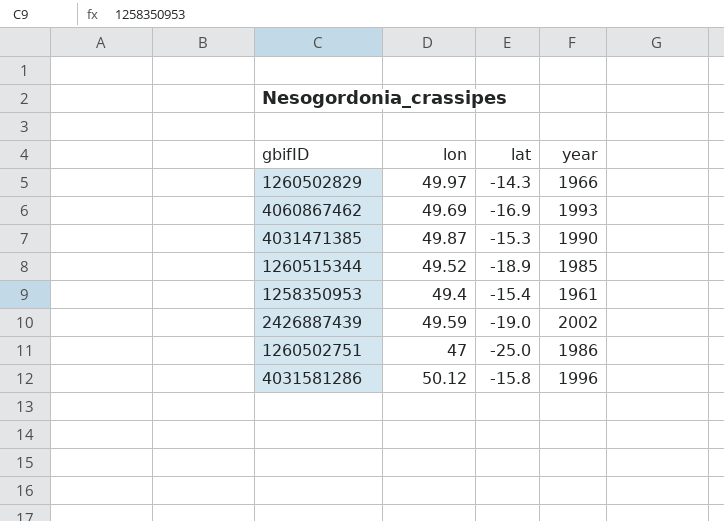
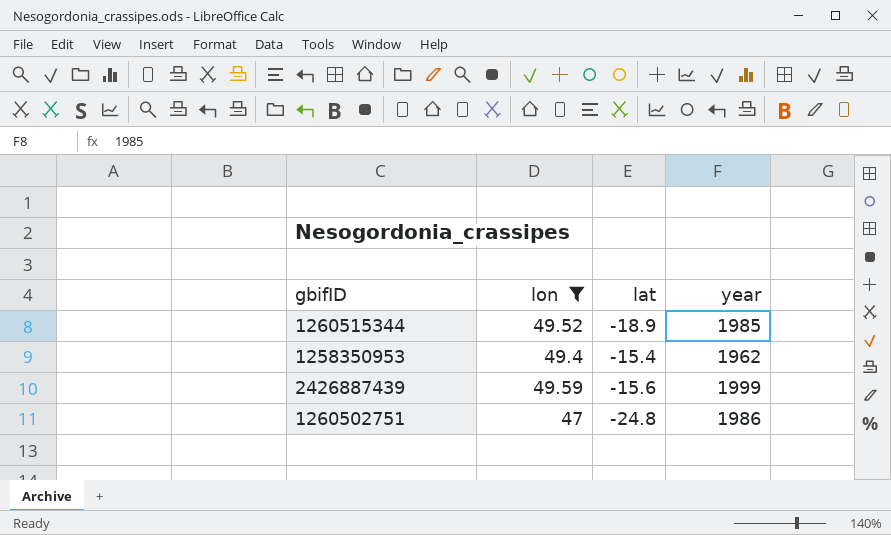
filter: none -> lon <= 49.59
1258350953 | year: 1961 -> 1962
2426887439 | lat: -19.0 -> -15.6
2426887439 | year: 2002 -> 1999
1260502751 | lat: -25.0 -> -24.8

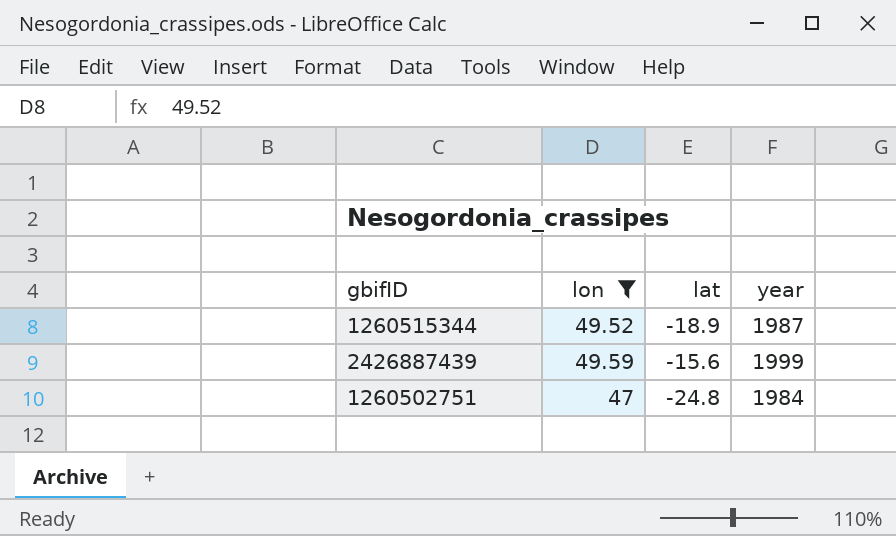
row 1258350953: 49.4 | -15.4 | 1962 -> none
1260515344 | year: 1985 -> 1987
1260502751 | year: 1986 -> 1984

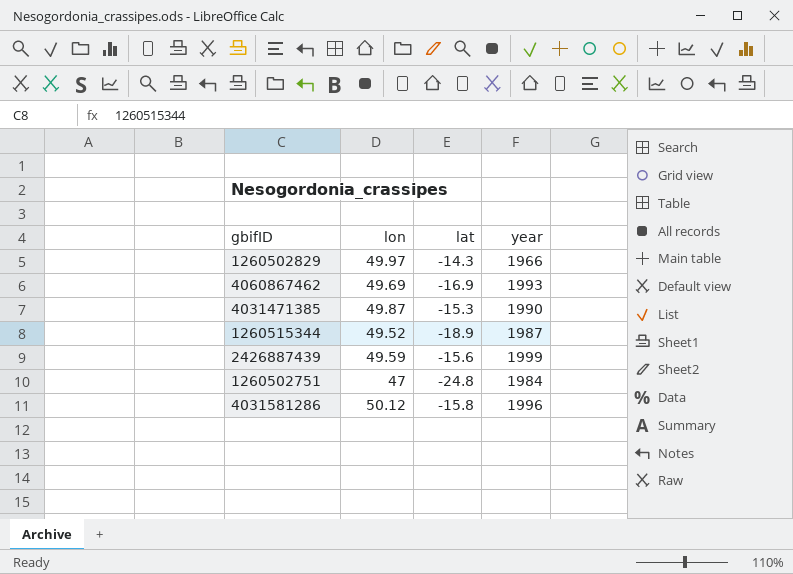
filter: lon <= 49.59 -> none

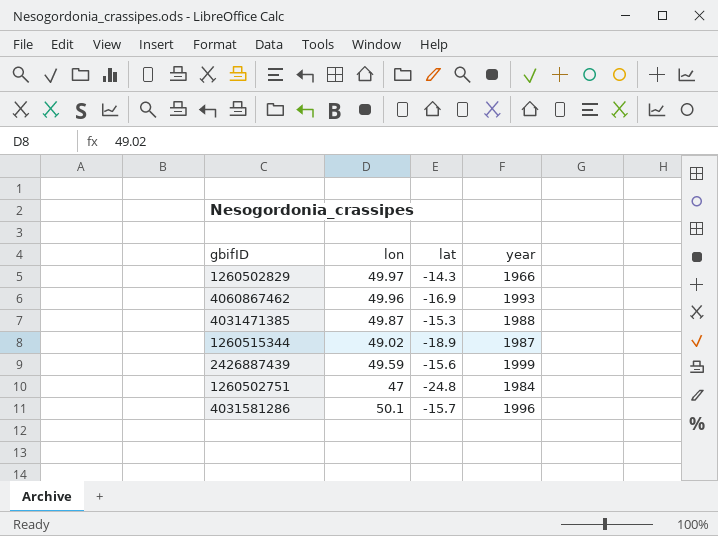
4060867462 | lon: 49.69 -> 49.96
4031471385 | year: 1990 -> 1988
1260515344 | lon: 49.52 -> 49.02
4031581286 | lon: 50.12 -> 50.1
4031581286 | lat: -15.8 -> -15.7

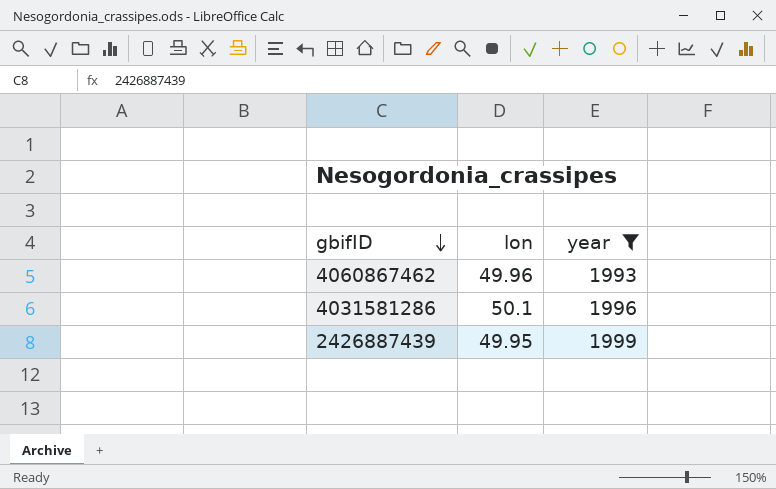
filter: none -> year >= 1993
row order: none -> gbifID descending
column lat | position: 3 -> none
2426887439 | lon: 49.59 -> 49.95

